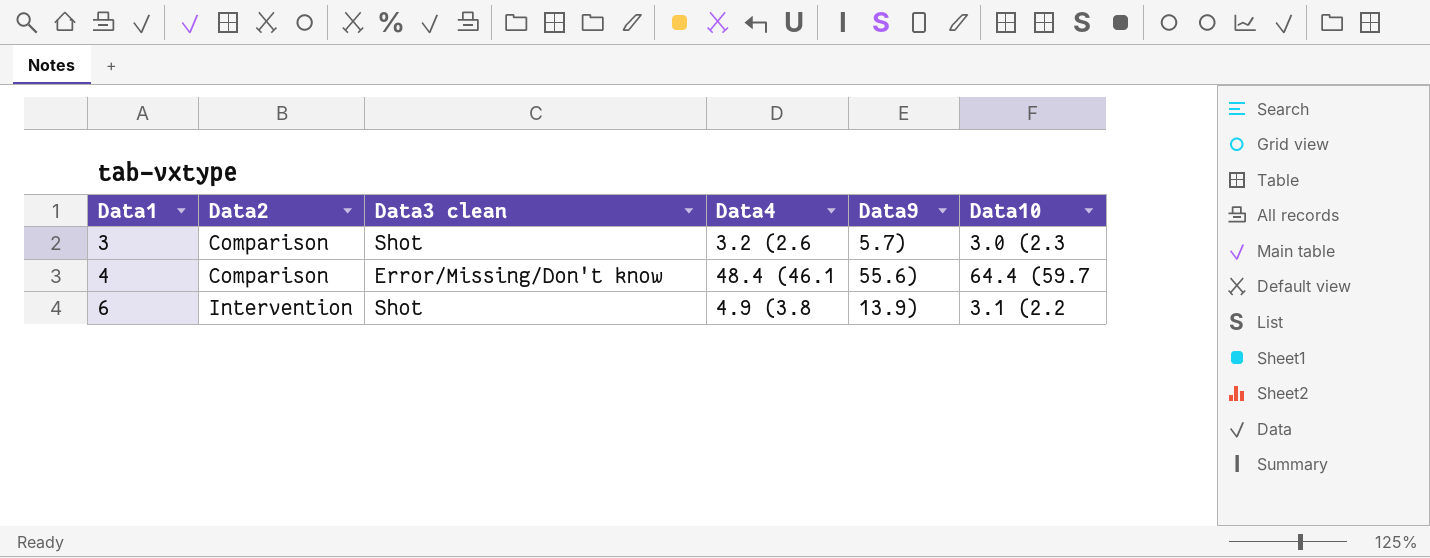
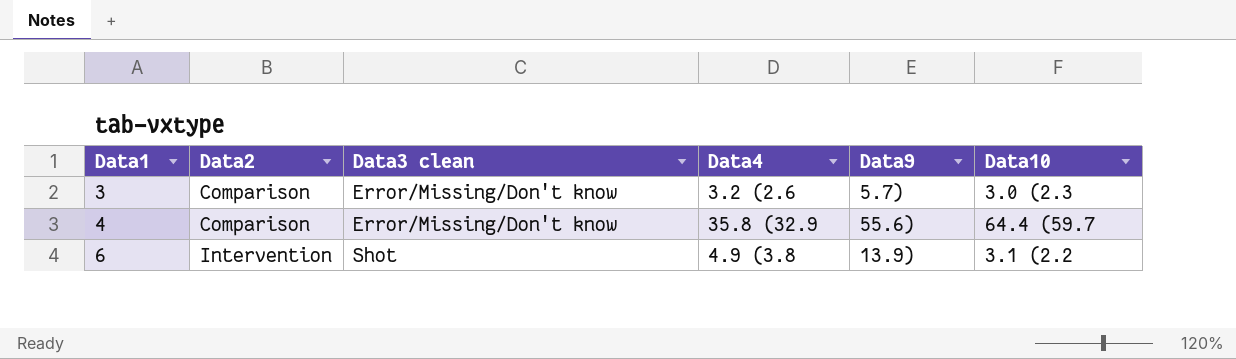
3 | Data3 clean: Shot -> Error/Missing/Don't know
4 | Data4: 48.4 (46.1 -> 35.8 (32.9

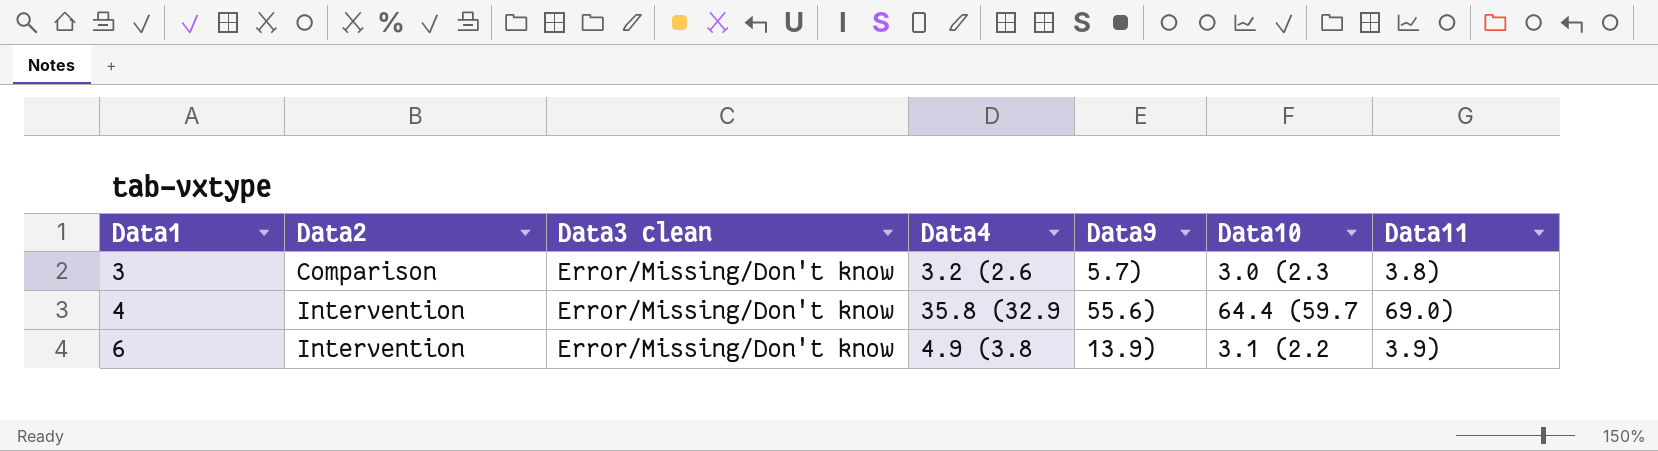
column Data11 | position: none -> 7
4 | Data2: Comparison -> Intervention
6 | Data3 clean: Shot -> Error/Missing/Don't know

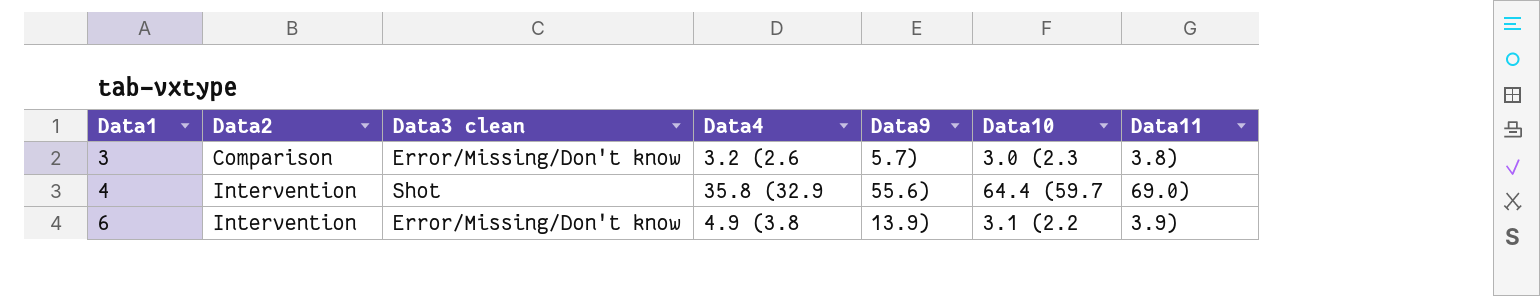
4 | Data3 clean: Error/Missing/Don't know -> Shot

